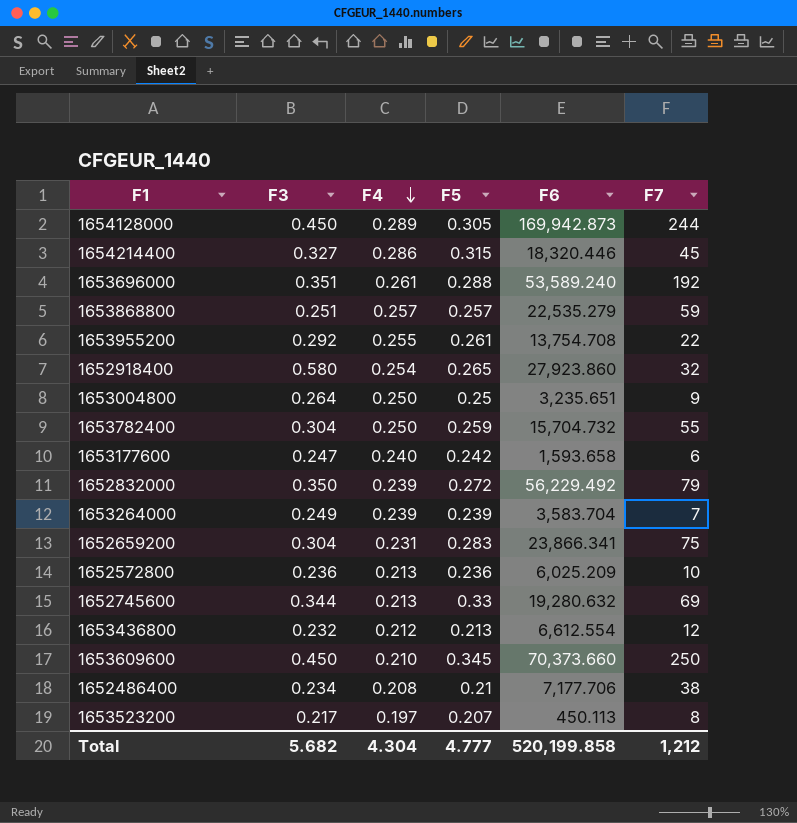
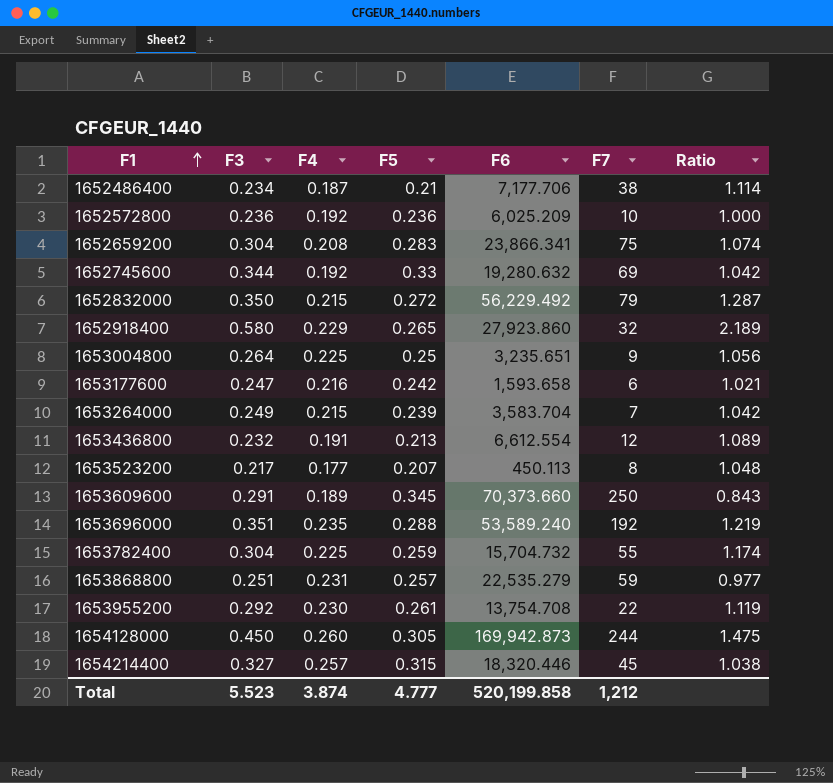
row order: F4 descending -> F1 ascending
column Ratio | formula: none -> [F3] / [F5]
1652486400 | F4: 0.208 -> 0.187
1652572800 | F4: 0.213 -> 0.192
1652659200 | F4: 0.231 -> 0.208
1652745600 | F4: 0.213 -> 0.192
1652832000 | F4: 0.239 -> 0.215
1652918400 | F4: 0.254 -> 0.229
1653004800 | F4: 0.250 -> 0.225
1653177600 | F4: 0.240 -> 0.216
1653264000 | F4: 0.239 -> 0.215
1653436800 | F4: 0.212 -> 0.191
1653523200 | F4: 0.197 -> 0.177
1653609600 | F3: 0.450 -> 0.291
1653609600 | F4: 0.210 -> 0.189
1653696000 | F4: 0.261 -> 0.235
1653782400 | F4: 0.250 -> 0.225
1653868800 | F4: 0.257 -> 0.231
1653955200 | F4: 0.255 -> 0.230
1654128000 | F4: 0.289 -> 0.260
1654214400 | F4: 0.286 -> 0.257
Total | F3: 5.682 -> 5.523
Total | F4: 4.304 -> 3.874

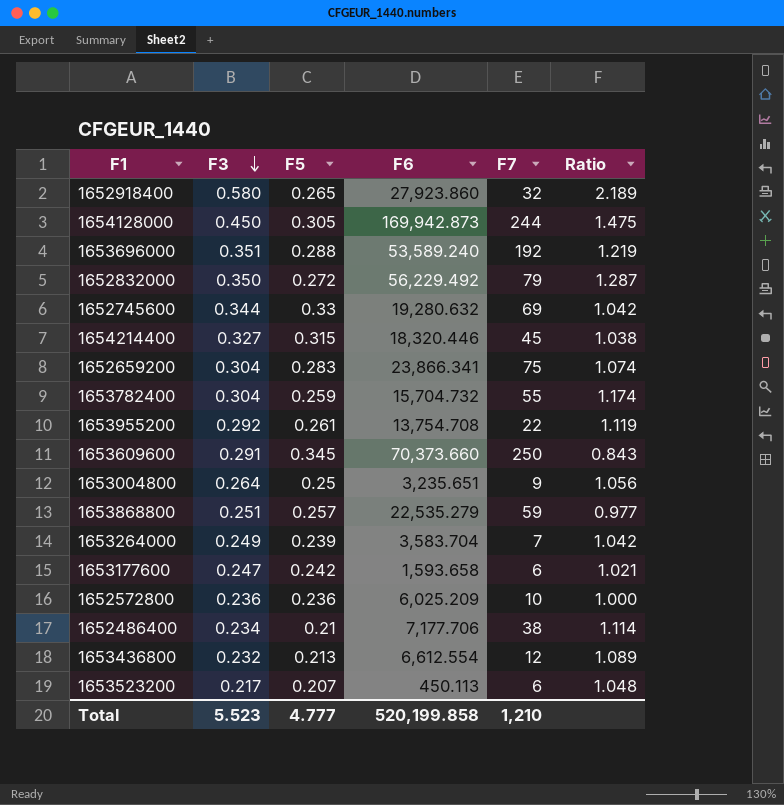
row order: F1 ascending -> F3 descending
column F4 | position: 3 -> none
1653523200 | F7: 8 -> 6
Total | F7: 1,212 -> 1,210

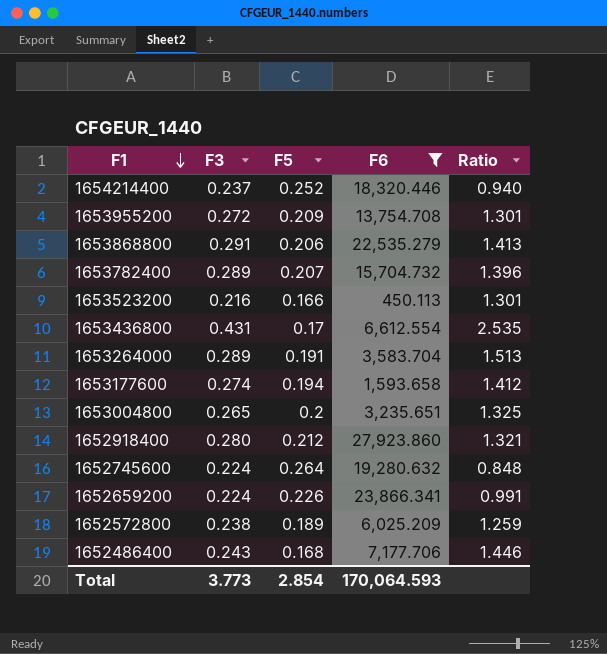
filter: none -> F6 <= 27,923.860
row order: F3 descending -> F1 descending
column F7 | position: 5 -> none
1654214400 | F3: 0.327 -> 0.237
1654214400 | F5: 0.315 -> 0.252
1654214400 | Ratio: 1.038 -> 0.940
1653955200 | F3: 0.292 -> 0.272
1653955200 | F5: 0.261 -> 0.209
1653955200 | Ratio: 1.119 -> 1.301
1653868800 | F3: 0.251 -> 0.291
1653868800 | F5: 0.257 -> 0.206
1653868800 | Ratio: 0.977 -> 1.413
1653782400 | F3: 0.304 -> 0.289
1653782400 | F5: 0.259 -> 0.207
1653782400 | Ratio: 1.174 -> 1.396
1653523200 | F3: 0.217 -> 0.216
1653523200 | F5: 0.207 -> 0.166
1653523200 | Ratio: 1.048 -> 1.301
1653436800 | F3: 0.232 -> 0.431
1653436800 | F5: 0.213 -> 0.17
1653436800 | Ratio: 1.089 -> 2.535
1653264000 | F3: 0.249 -> 0.289
1653264000 | F5: 0.239 -> 0.191
1653264000 | Ratio: 1.042 -> 1.513
1653177600 | F3: 0.247 -> 0.274
1653177600 | F5: 0.242 -> 0.194
1653177600 | Ratio: 1.021 -> 1.412
1653004800 | F3: 0.264 -> 0.265
1653004800 | F5: 0.25 -> 0.2
1653004800 | Ratio: 1.056 -> 1.325
1652918400 | F3: 0.580 -> 0.280
1652918400 | F5: 0.265 -> 0.212
1652918400 | Ratio: 2.189 -> 1.321
1652745600 | F3: 0.344 -> 0.224
1652745600 | F5: 0.33 -> 0.264
1652745600 | Ratio: 1.042 -> 0.848
1652659200 | F3: 0.304 -> 0.224
1652659200 | F5: 0.283 -> 0.226
1652659200 | Ratio: 1.074 -> 0.991
1652572800 | F3: 0.236 -> 0.238
1652572800 | F5: 0.236 -> 0.189
1652572800 | Ratio: 1.000 -> 1.259
1652486400 | F3: 0.234 -> 0.243
1652486400 | F5: 0.21 -> 0.168
1652486400 | Ratio: 1.114 -> 1.446
Total | F3: 5.523 -> 3.773
Total | F5: 4.777 -> 2.854
Total | F6: 520,199.858 -> 170,064.593

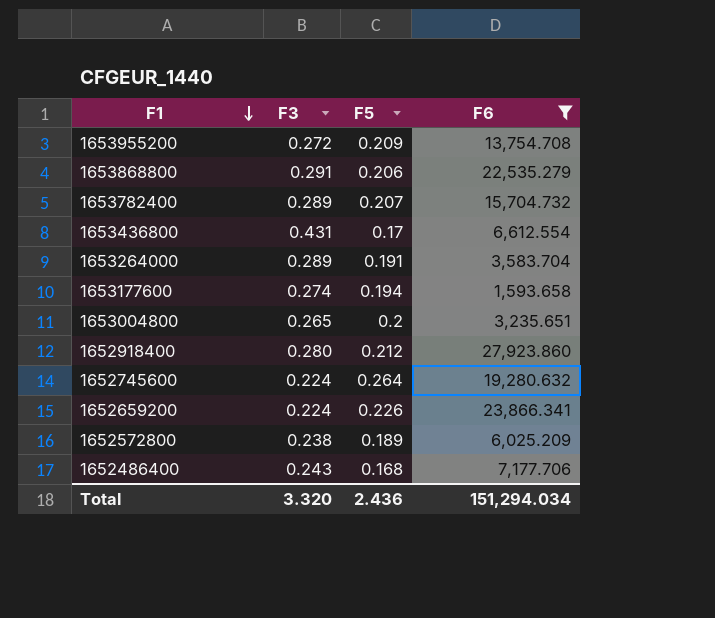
column Ratio | formula: [F3] / [F5] -> none
row 1654214400: 0.237 | 0.252 | 18,320.446 | 0.940 -> none
row 1653523200: 0.216 | 0.166 | 450.113 | 1.301 -> none
Total | F3: 3.773 -> 3.320
Total | F5: 2.854 -> 2.436
Total | F6: 170,064.593 -> 151,294.034

